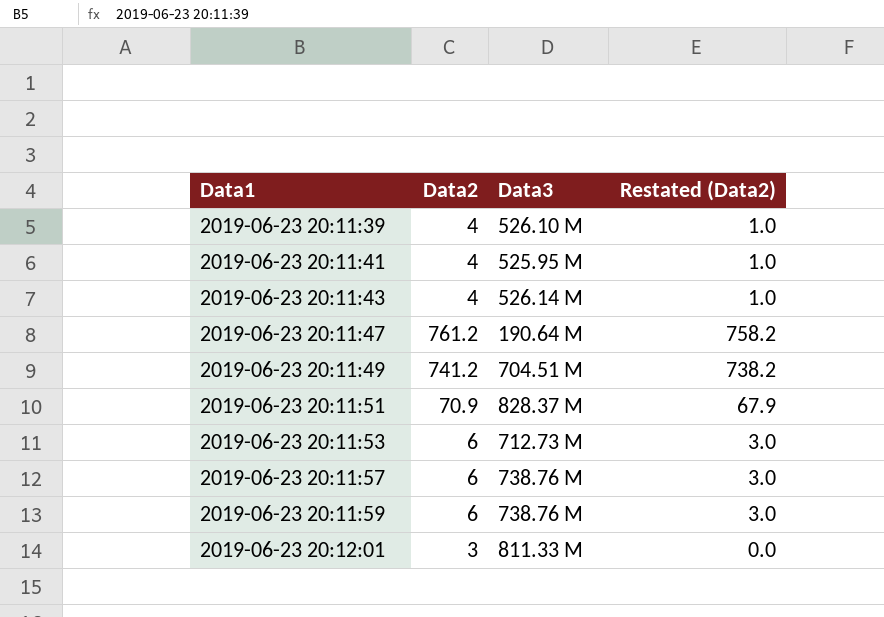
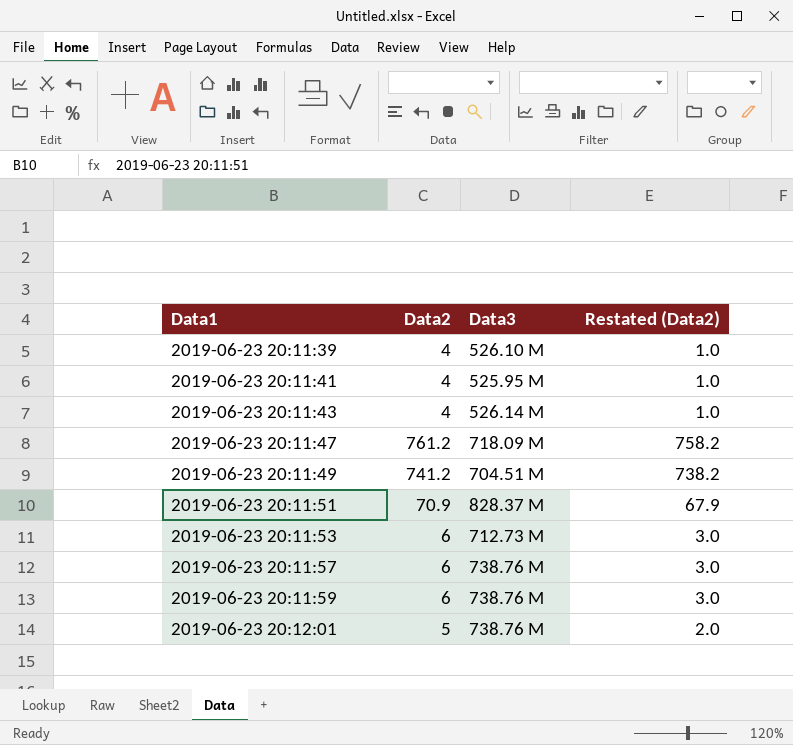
2019-06-23 20:11:47 | Data3: 190.64 M -> 718.09 M
2019-06-23 20:12:01 | Data2: 3 -> 5
2019-06-23 20:12:01 | Data3: 811.33 M -> 738.76 M
2019-06-23 20:12:01 | Restated (Data2): 0.0 -> 2.0

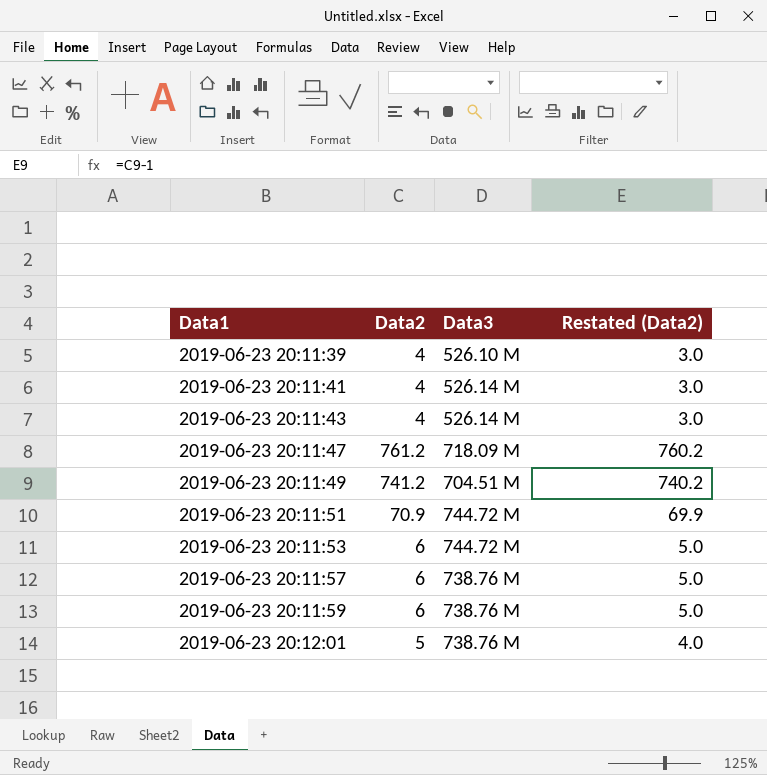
column Restated (Data2) | formula: [Data2] - 3 -> [Data2] - 1
2019-06-23 20:11:41 | Data3: 525.95 M -> 526.14 M
2019-06-23 20:11:51 | Data3: 828.37 M -> 744.72 M
2019-06-23 20:11:53 | Data3: 712.73 M -> 744.72 M

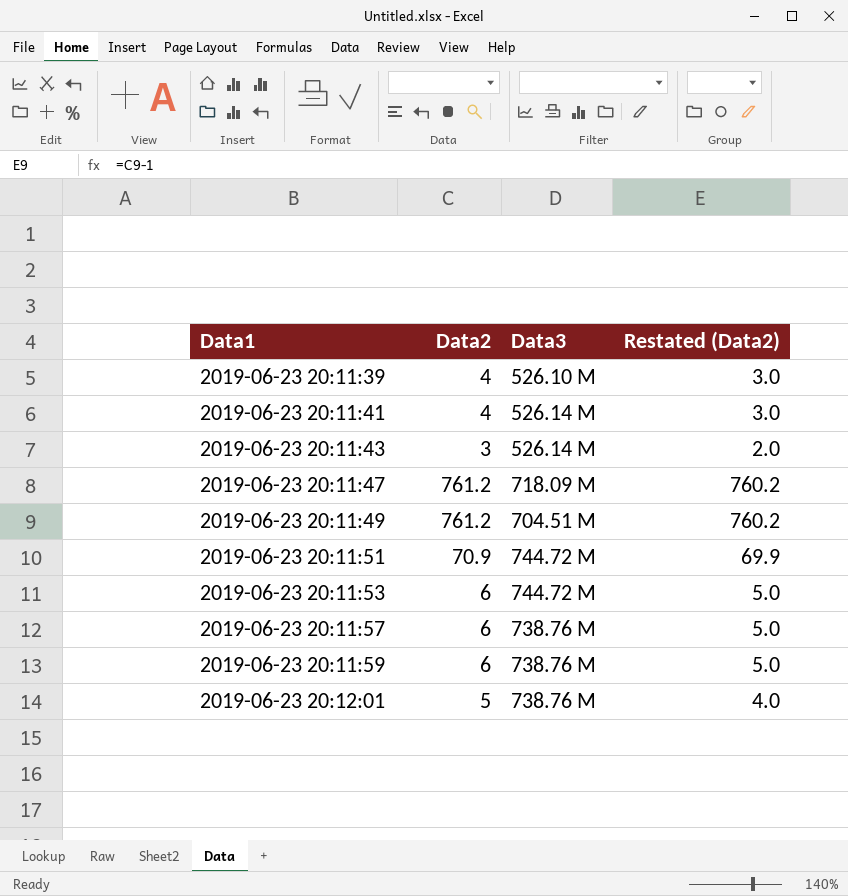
2019-06-23 20:11:43 | Data2: 4 -> 3
2019-06-23 20:11:43 | Restated (Data2): 3.0 -> 2.0
2019-06-23 20:11:49 | Data2: 741.2 -> 761.2
2019-06-23 20:11:49 | Restated (Data2): 740.2 -> 760.2

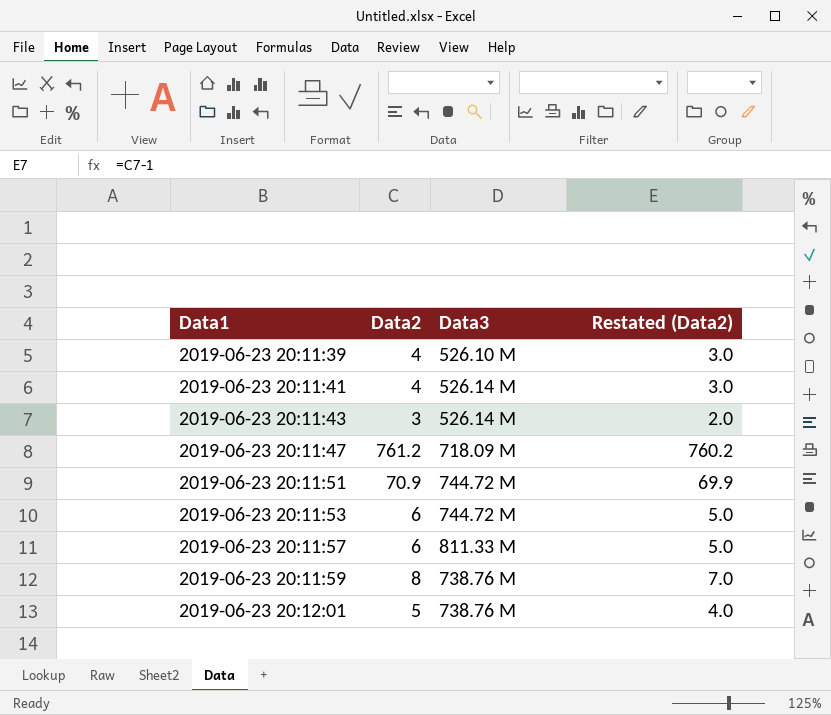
row 2019-06-23 20:11:49: 761.2 | 704.51 M | 760.2 -> none
2019-06-23 20:11:57 | Data3: 738.76 M -> 811.33 M
2019-06-23 20:11:59 | Data2: 6 -> 8
2019-06-23 20:11:59 | Restated (Data2): 5.0 -> 7.0

